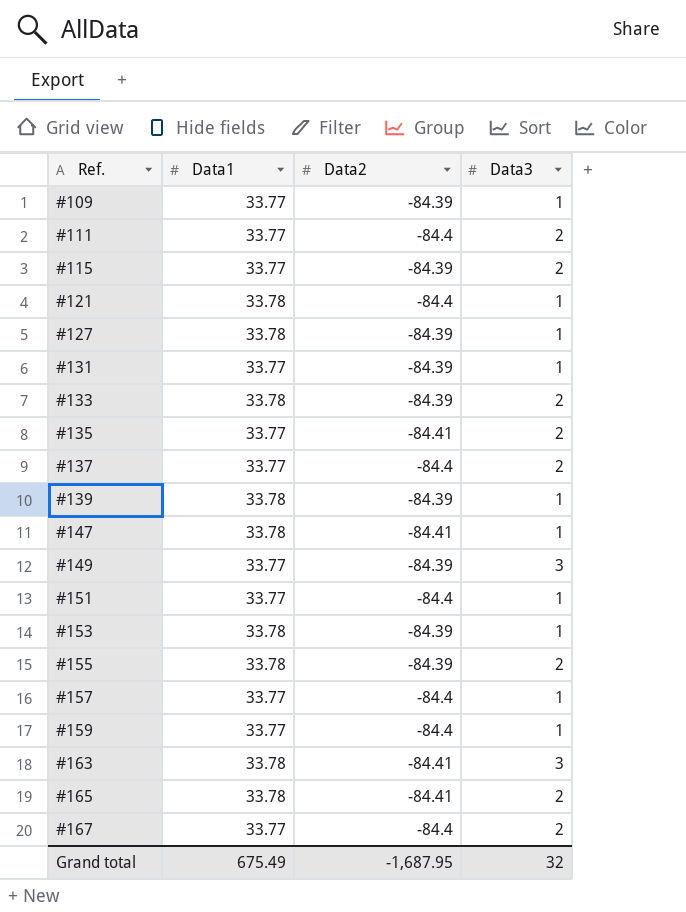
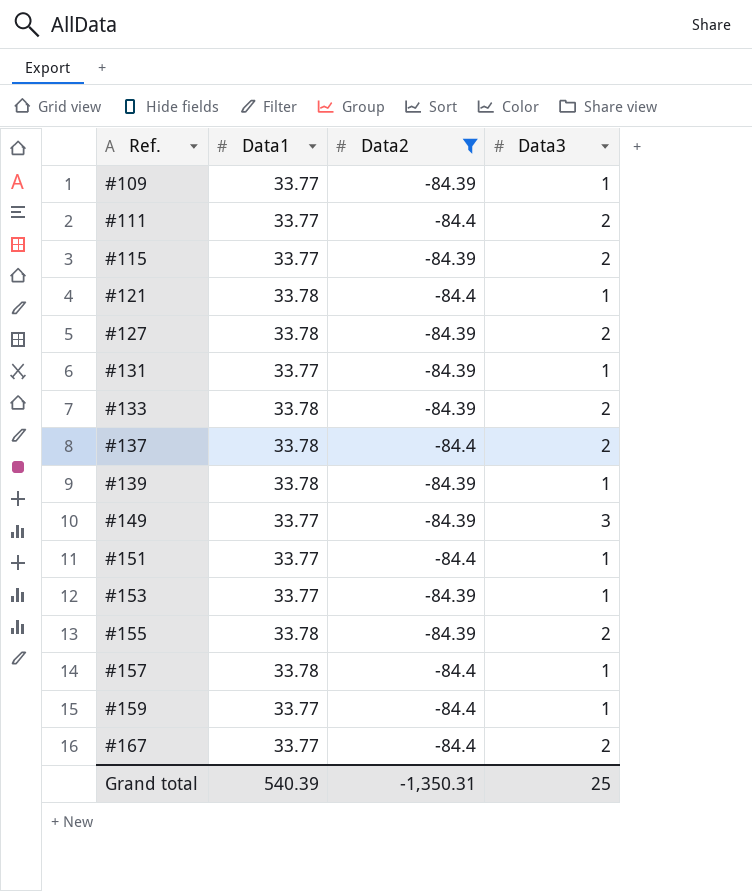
filter: none -> Data2 != -84.41
#127 | Data3: 1 -> 2
#137 | Data1: 33.77 -> 33.78
#153 | Data1: 33.78 -> 33.77
#157 | Data1: 33.77 -> 33.78
Grand total | Data1: 675.49 -> 540.39
Grand total | Data2: -1,687.95 -> -1,350.31
Grand total | Data3: 32 -> 25

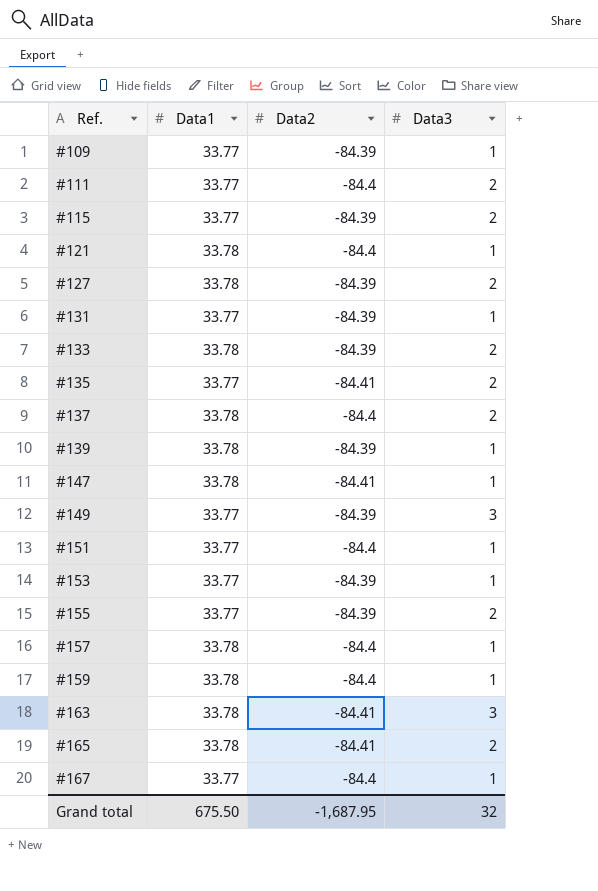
filter: Data2 != -84.41 -> none
#155 | Data1: 33.78 -> 33.77
#159 | Data1: 33.77 -> 33.78
#167 | Data3: 2 -> 1
Grand total | Data1: 540.39 -> 675.50
Grand total | Data2: -1,350.31 -> -1,687.95
Grand total | Data3: 25 -> 32

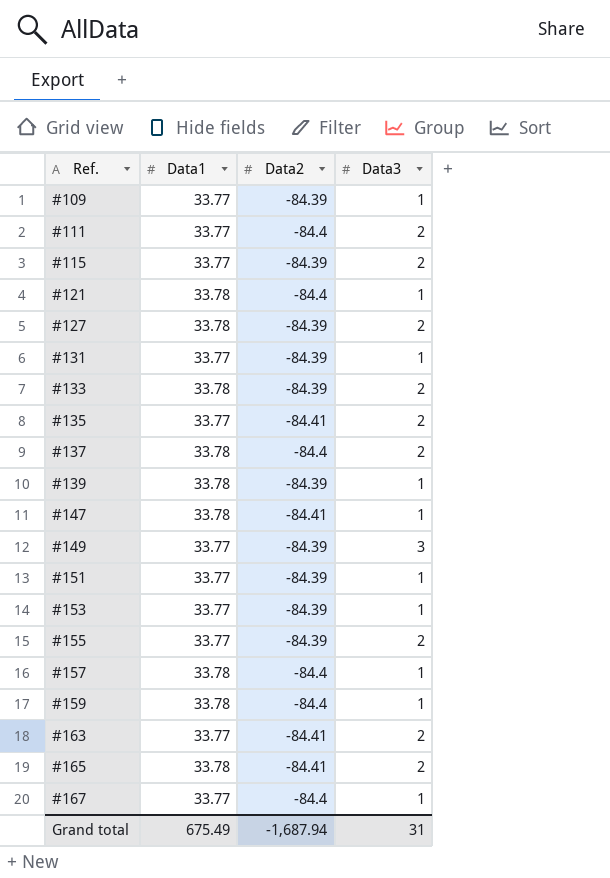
#151 | Data2: -84.4 -> -84.39
#163 | Data1: 33.78 -> 33.77
#163 | Data3: 3 -> 2
Grand total | Data1: 675.50 -> 675.49
Grand total | Data2: -1,687.95 -> -1,687.94
Grand total | Data3: 32 -> 31

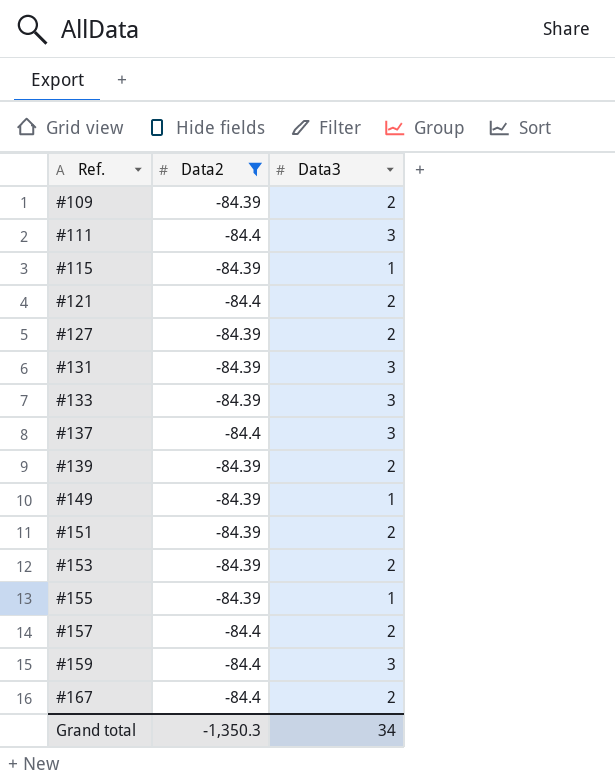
filter: none -> Data2 != -84.41
column Data1 | position: 2 -> none
#109 | Data3: 1 -> 2
#111 | Data3: 2 -> 3
#115 | Data3: 2 -> 1
#121 | Data3: 1 -> 2
#131 | Data3: 1 -> 3
#133 | Data3: 2 -> 3
#137 | Data3: 2 -> 3
#139 | Data3: 1 -> 2
#149 | Data3: 3 -> 1
#151 | Data3: 1 -> 2
#153 | Data3: 1 -> 2
#155 | Data3: 2 -> 1
#157 | Data3: 1 -> 2
#159 | Data3: 1 -> 3
#167 | Data3: 1 -> 2
Grand total | Data2: -1,687.94 -> -1,350.3
Grand total | Data3: 31 -> 34

